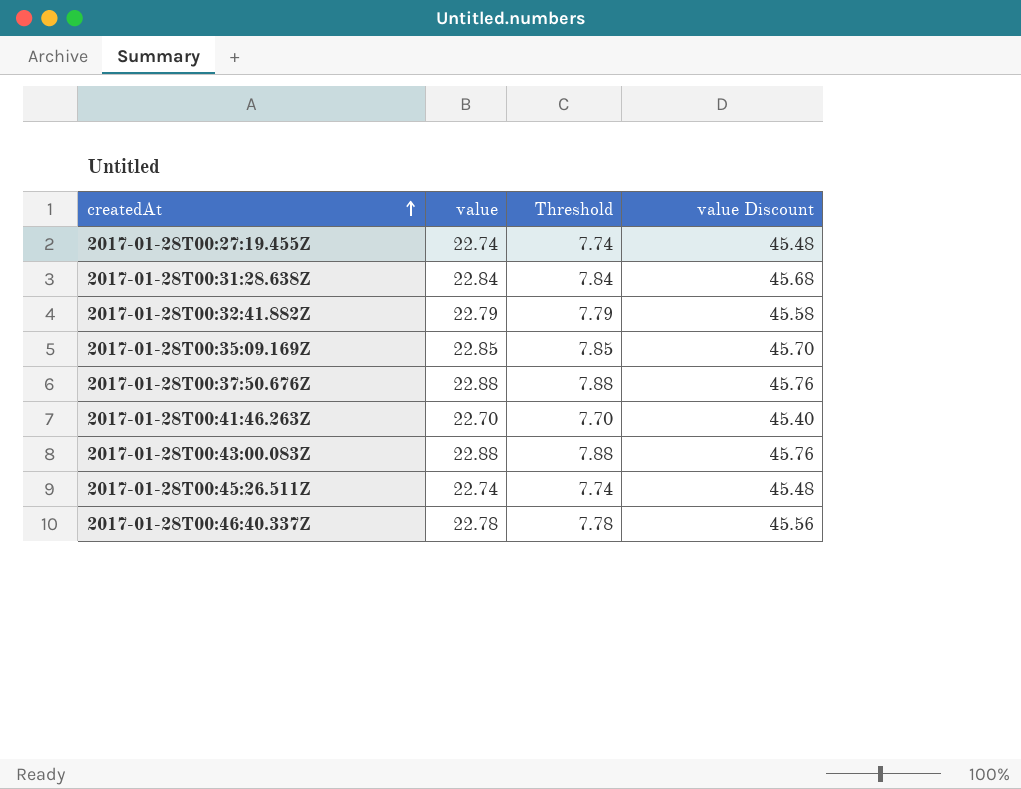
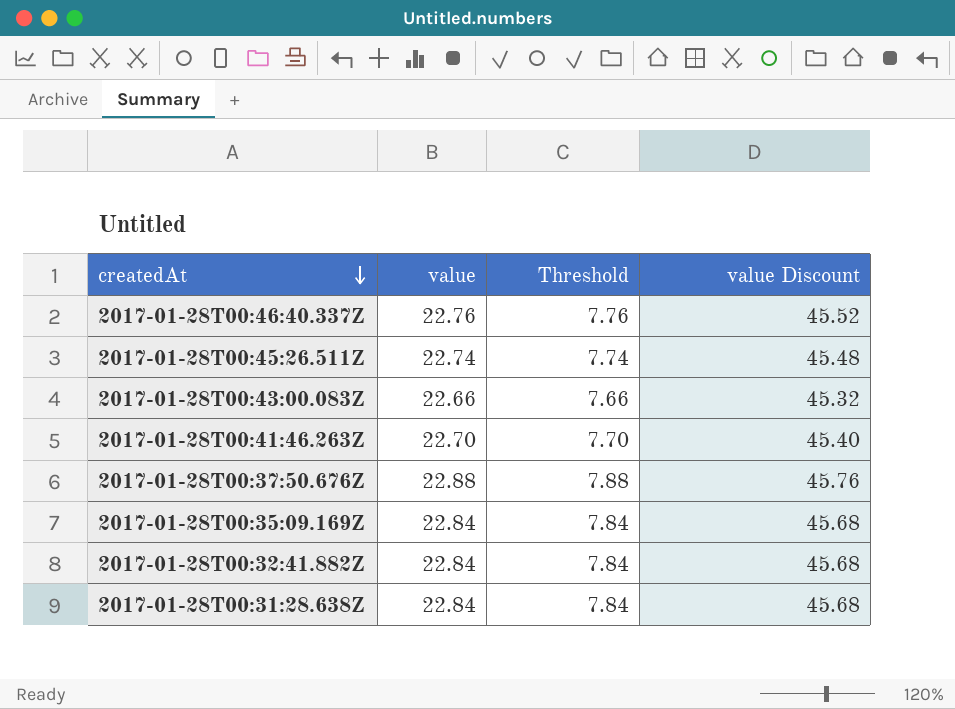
row order: createdAt ascending -> createdAt descending
row 2017-01-28T00:27:19.455Z: 22.74 | 7.74 | 45.48 -> none
2017-01-28T00:46:40.337Z | value: 22.78 -> 22.76
2017-01-28T00:46:40.337Z | Threshold: 7.78 -> 7.76
2017-01-28T00:46:40.337Z | value Discount: 45.56 -> 45.52
2017-01-28T00:43:00.083Z | value: 22.88 -> 22.66
2017-01-28T00:43:00.083Z | Threshold: 7.88 -> 7.66
2017-01-28T00:43:00.083Z | value Discount: 45.76 -> 45.32
2017-01-28T00:35:09.169Z | value: 22.85 -> 22.84
2017-01-28T00:35:09.169Z | Threshold: 7.85 -> 7.84
2017-01-28T00:35:09.169Z | value Discount: 45.70 -> 45.68
2017-01-28T00:32:41.882Z | value: 22.79 -> 22.84
2017-01-28T00:32:41.882Z | Threshold: 7.79 -> 7.84
2017-01-28T00:32:41.882Z | value Discount: 45.58 -> 45.68

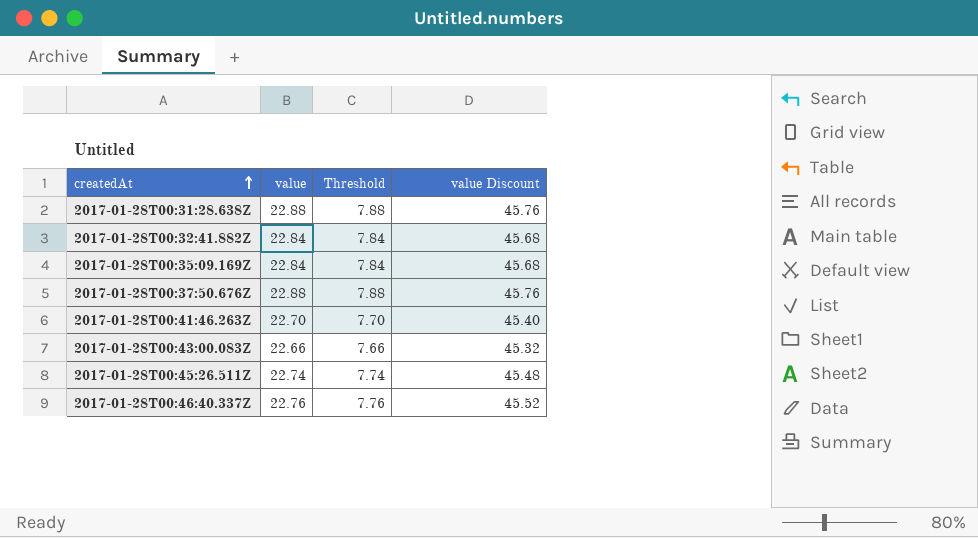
row order: createdAt descending -> createdAt ascending
2017-01-28T00:31:28.638Z | value: 22.84 -> 22.88
2017-01-28T00:31:28.638Z | Threshold: 7.84 -> 7.88
2017-01-28T00:31:28.638Z | value Discount: 45.68 -> 45.76

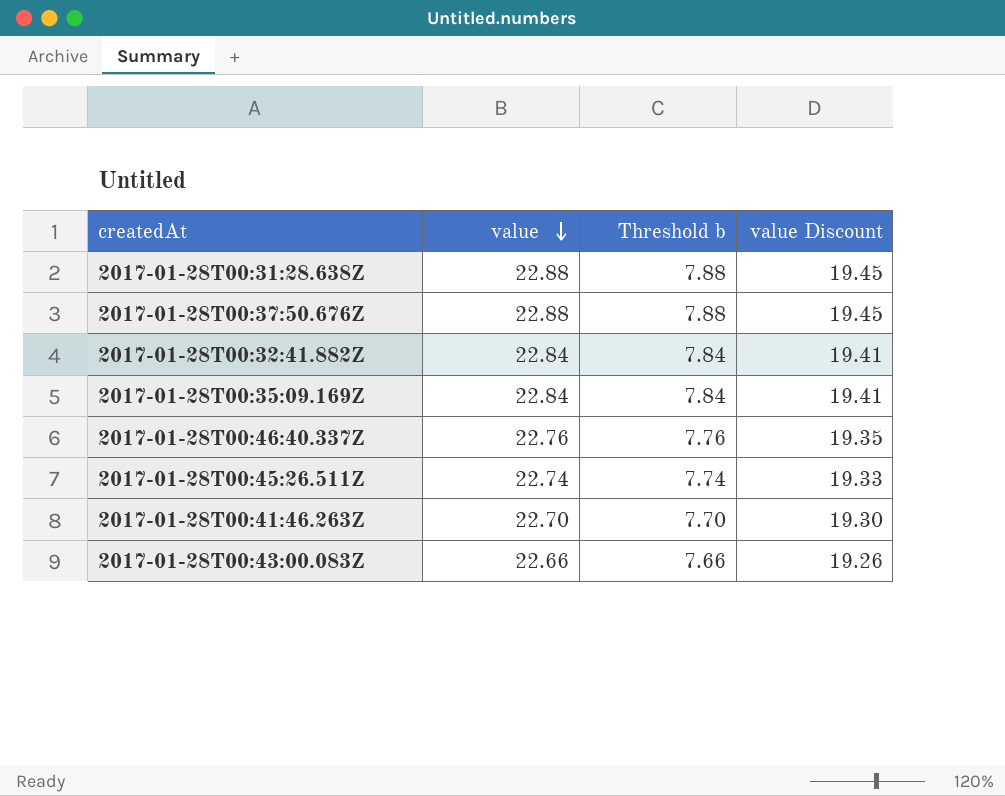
row order: createdAt ascending -> value descending
column name: Threshold -> Threshold b
column value Discount | formula: [value] * 2 -> [value] * 0.85

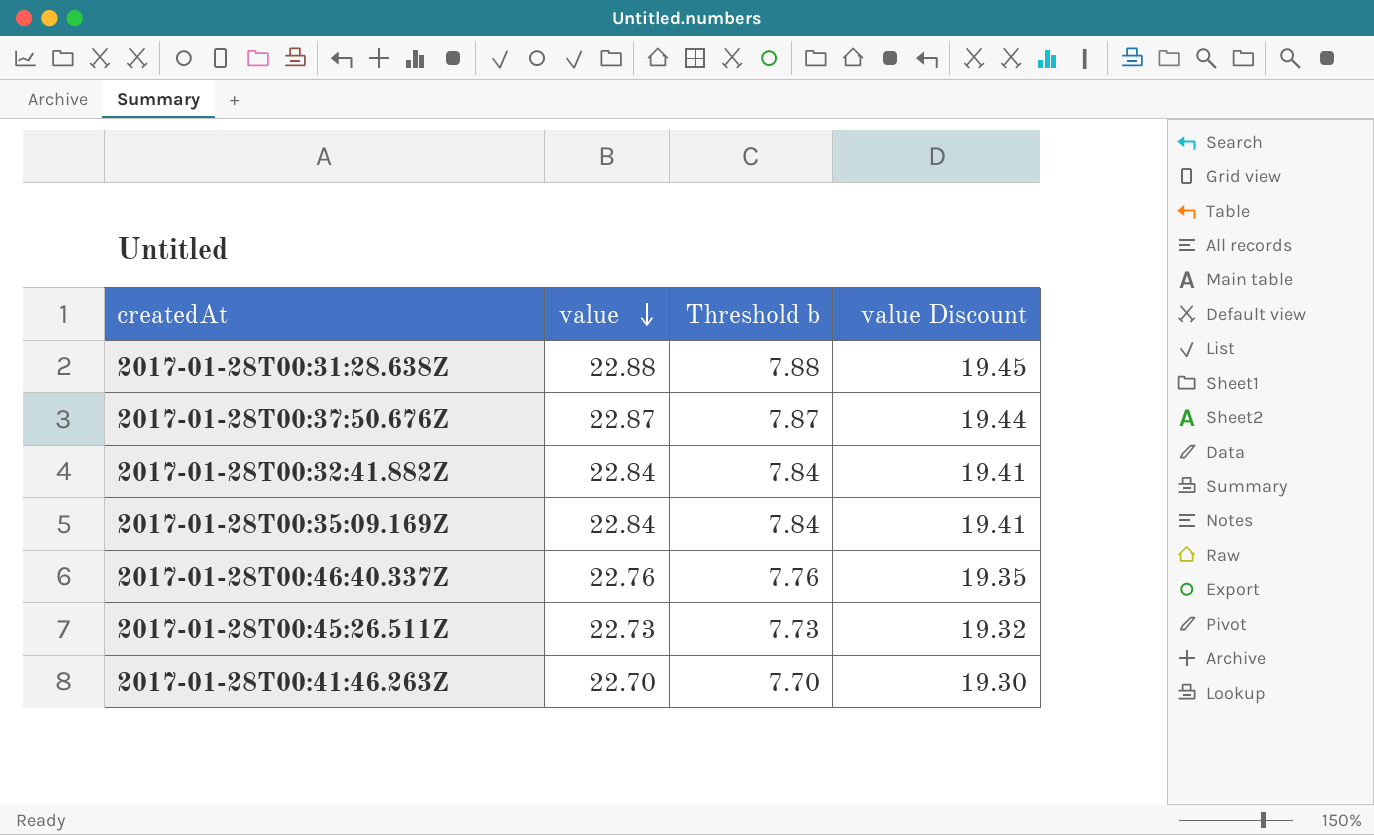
row 2017-01-28T00:43:00.083Z: 22.66 | 7.66 | 19.26 -> none
2017-01-28T00:37:50.676Z | value: 22.88 -> 22.87
2017-01-28T00:37:50.676Z | Threshold b: 7.88 -> 7.87
2017-01-28T00:37:50.676Z | value Discount: 19.45 -> 19.44
2017-01-28T00:45:26.511Z | value: 22.74 -> 22.73
2017-01-28T00:45:26.511Z | Threshold b: 7.74 -> 7.73
2017-01-28T00:45:26.511Z | value Discount: 19.33 -> 19.32

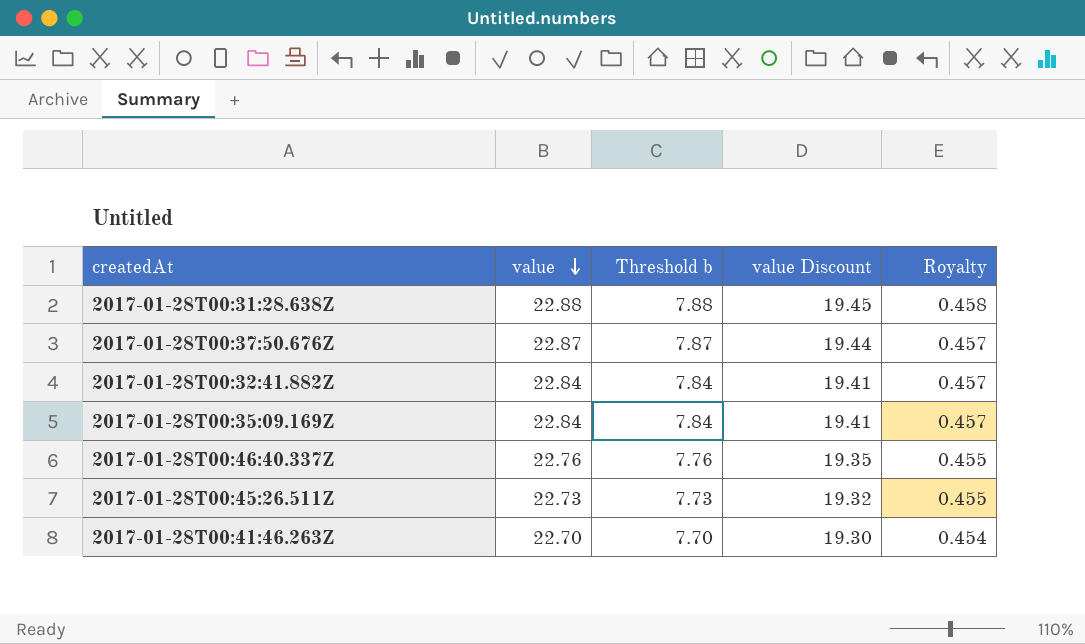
column Royalty | formula: none -> [value] * 0.02

